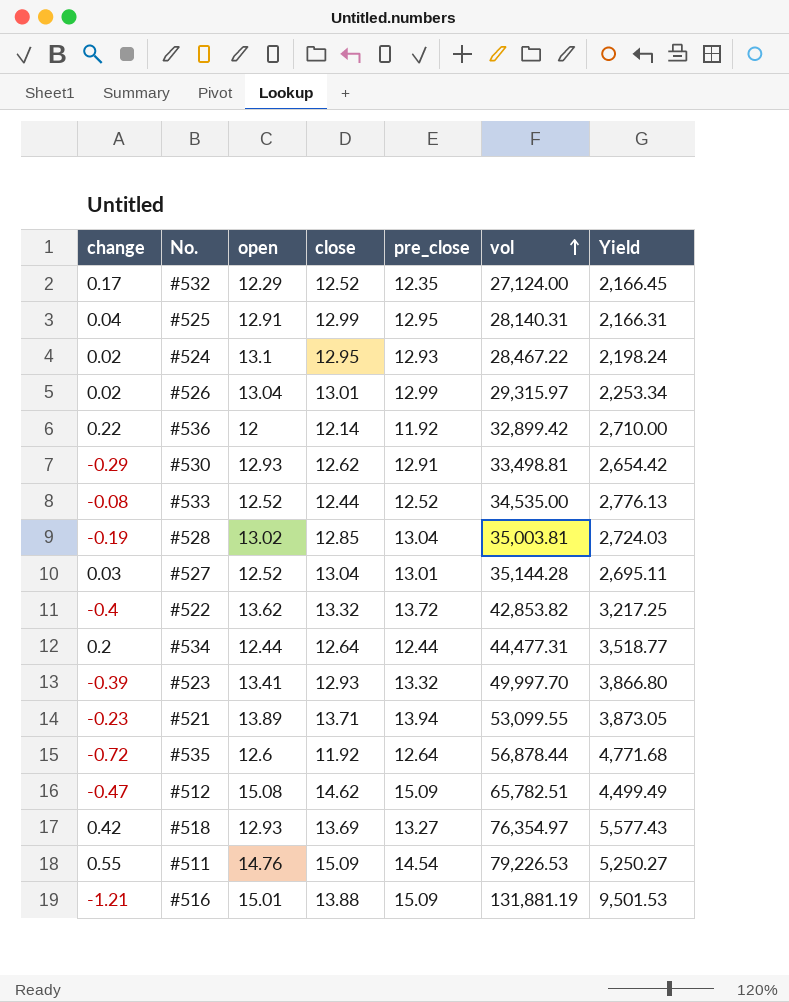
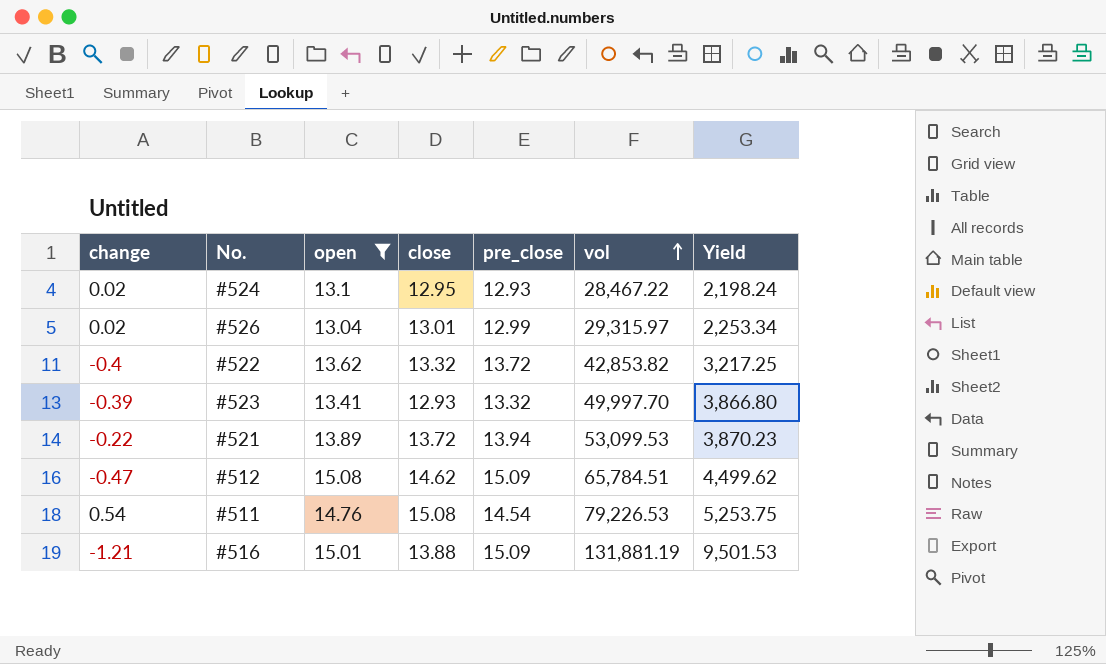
filter: none -> open >= 13.04
#521 | change: -0.23 -> -0.22
#521 | close: 13.71 -> 13.72
#521 | vol: 53,099.55 -> 53,099.53
#521 | Yield: 3,873.05 -> 3,870.23
#512 | vol: 65,782.51 -> 65,784.51
#512 | Yield: 4,499.49 -> 4,499.62
#511 | change: 0.55 -> 0.54
#511 | close: 15.09 -> 15.08
#511 | Yield: 5,250.27 -> 5,253.75

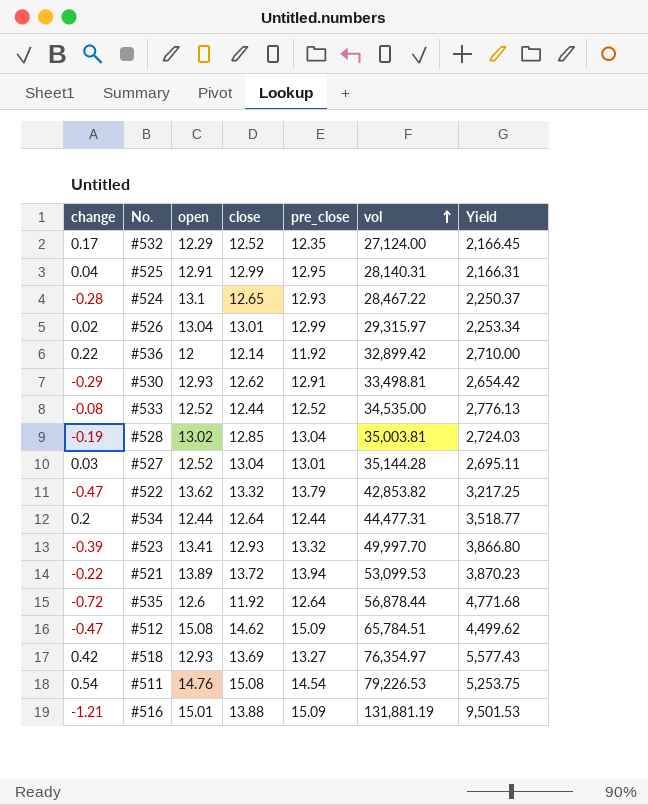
filter: open >= 13.04 -> none
#524 | change: 0.02 -> -0.28
#524 | close: 12.95 -> 12.65
#524 | Yield: 2,198.24 -> 2,250.37
#522 | change: -0.4 -> -0.47
#522 | pre_close: 13.72 -> 13.79

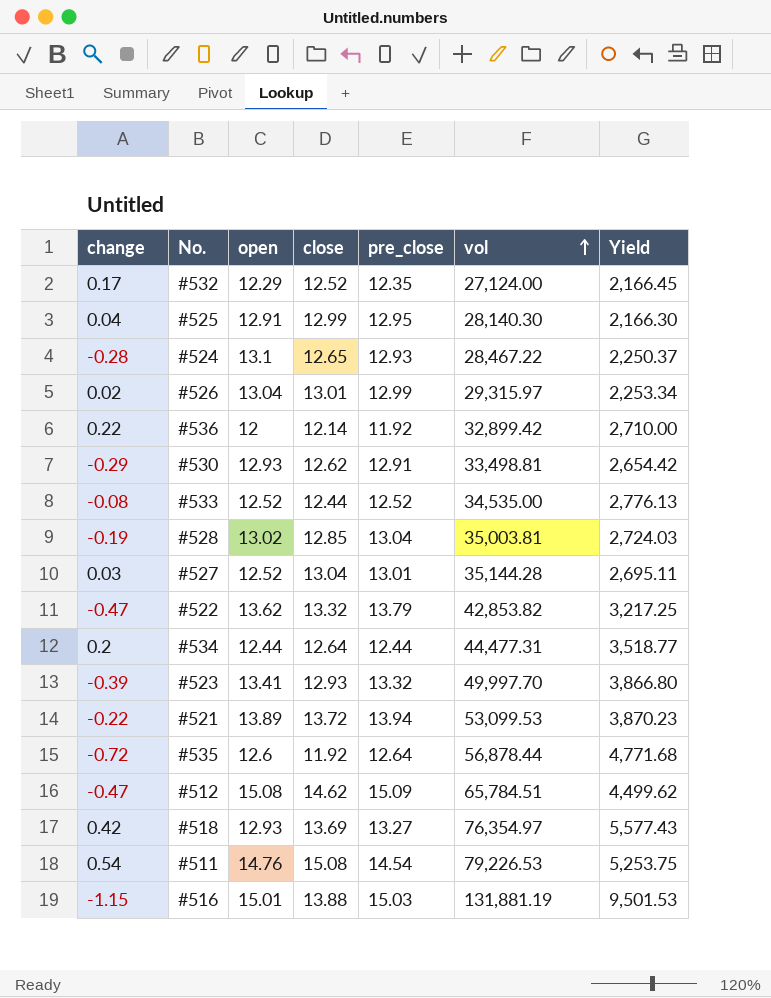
#525 | vol: 28,140.31 -> 28,140.30
#525 | Yield: 2,166.31 -> 2,166.30
#516 | change: -1.21 -> -1.15
#516 | pre_close: 15.09 -> 15.03

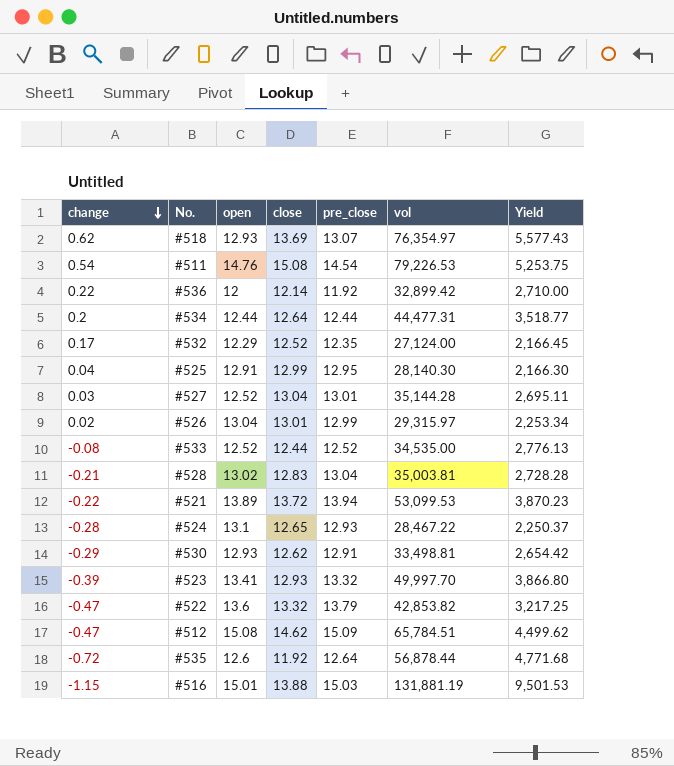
row order: vol ascending -> change descending
#518 | change: 0.42 -> 0.62
#518 | pre_close: 13.27 -> 13.07
#528 | change: -0.19 -> -0.21
#528 | close: 12.85 -> 12.83
#528 | Yield: 2,724.03 -> 2,728.28
#522 | open: 13.62 -> 13.6

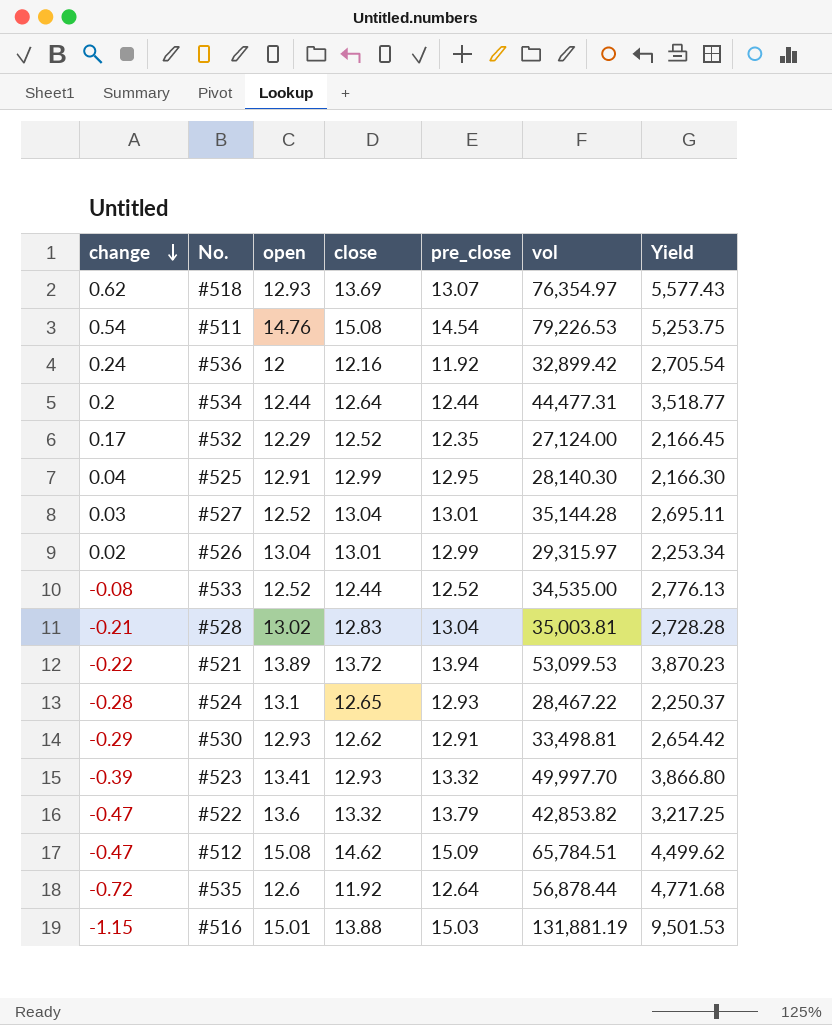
#536 | change: 0.22 -> 0.24
#536 | close: 12.14 -> 12.16
#536 | Yield: 2,710.00 -> 2,705.54

